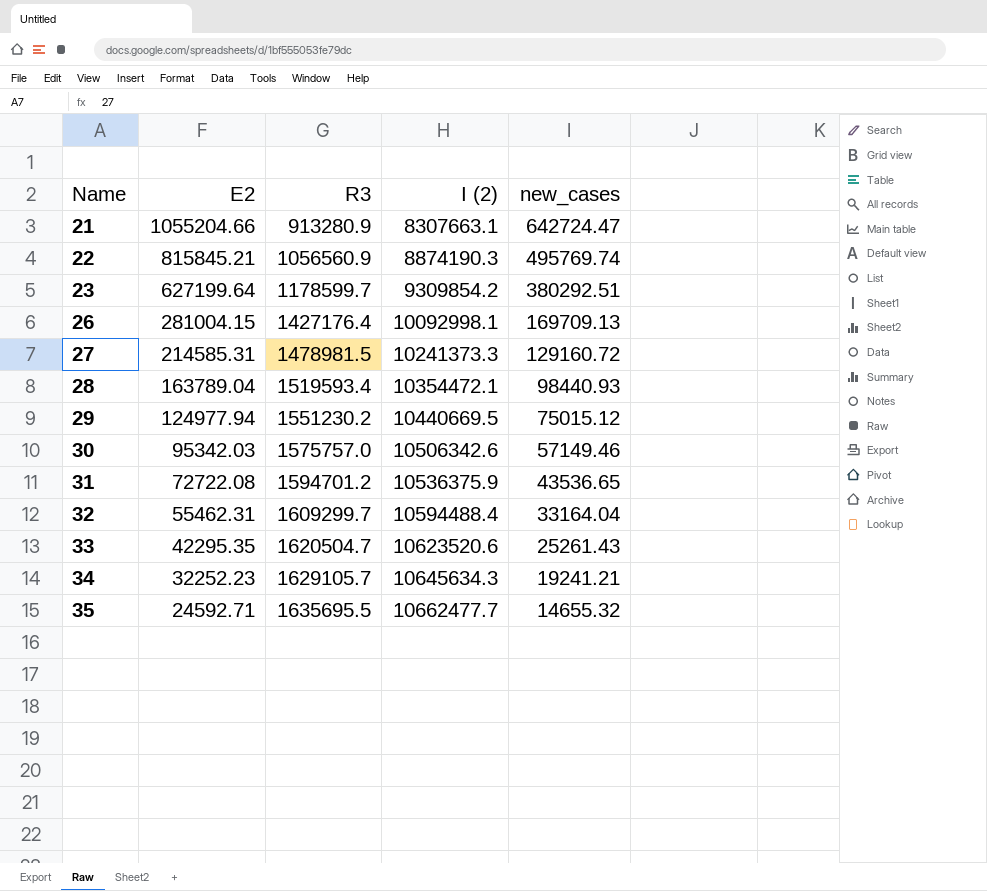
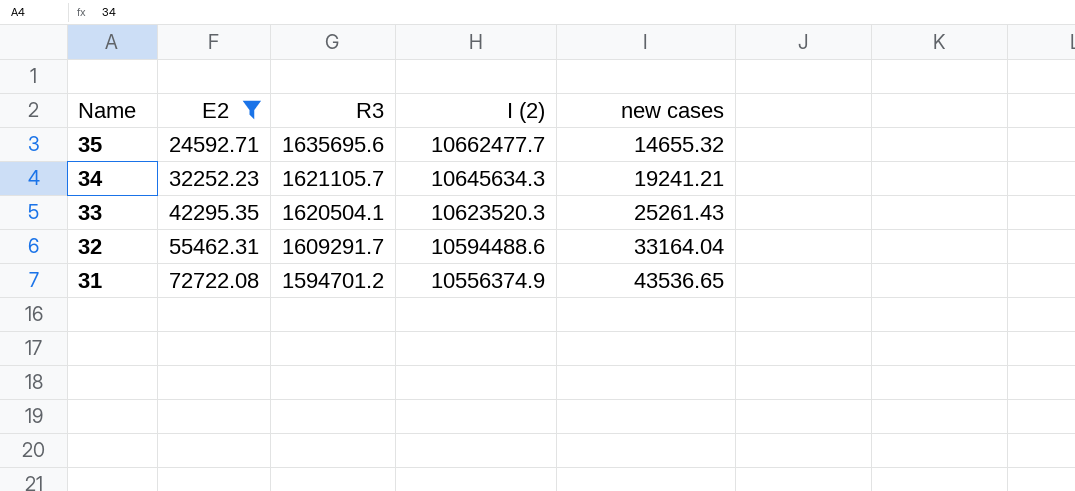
filter: none -> E2 <= 72722.08
row order: Name ascending -> Name descending
column name: new_cases -> new cases
35 | R3: 1635695.5 -> 1635695.6
34 | R3: 1629105.7 -> 1621105.7
33 | R3: 1620504.7 -> 1620504.1
33 | I (2): 10623520.6 -> 10623520.3
32 | R3: 1609299.7 -> 1609291.7
32 | I (2): 10594488.4 -> 10594488.6
31 | I (2): 10536375.9 -> 10556374.9

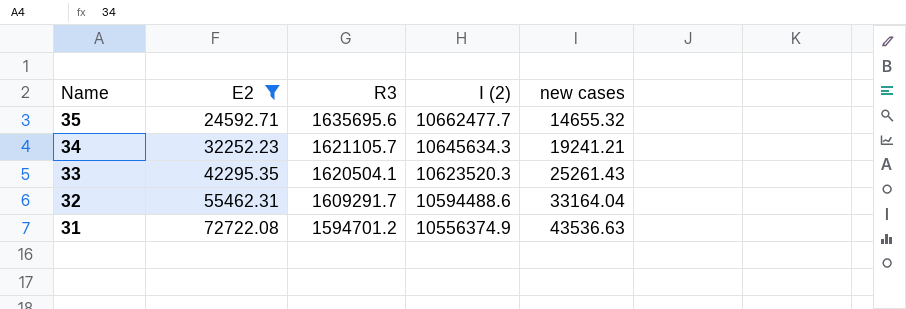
31 | new cases: 43536.65 -> 43536.63

